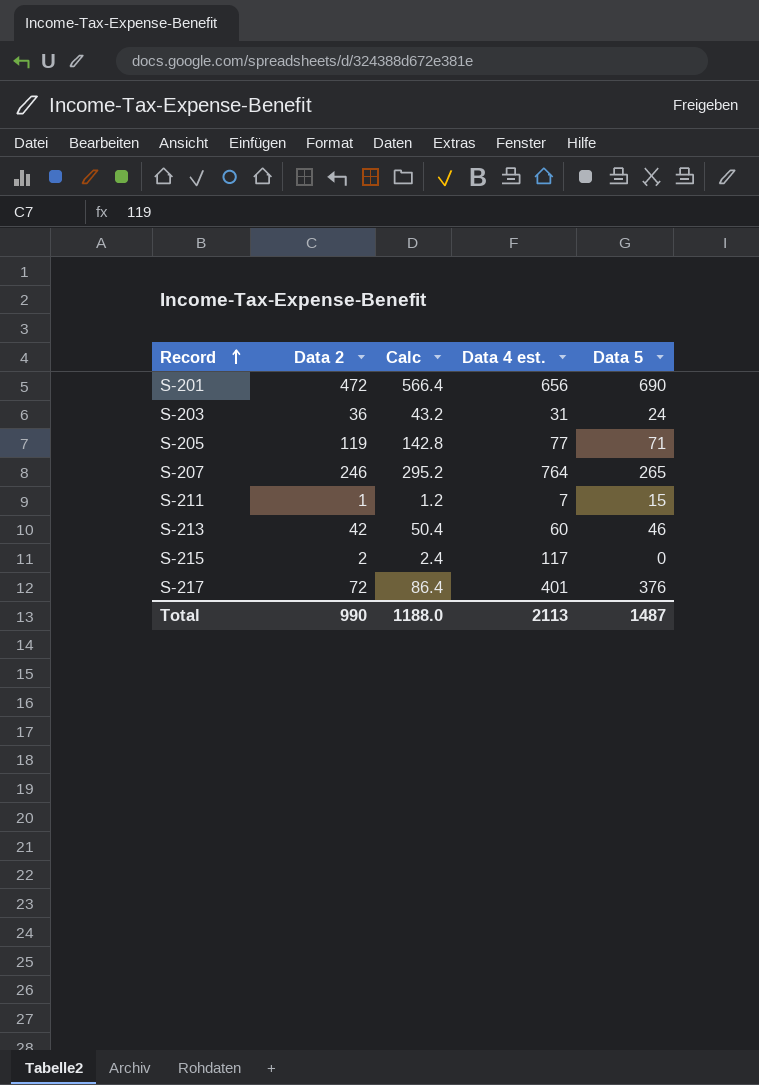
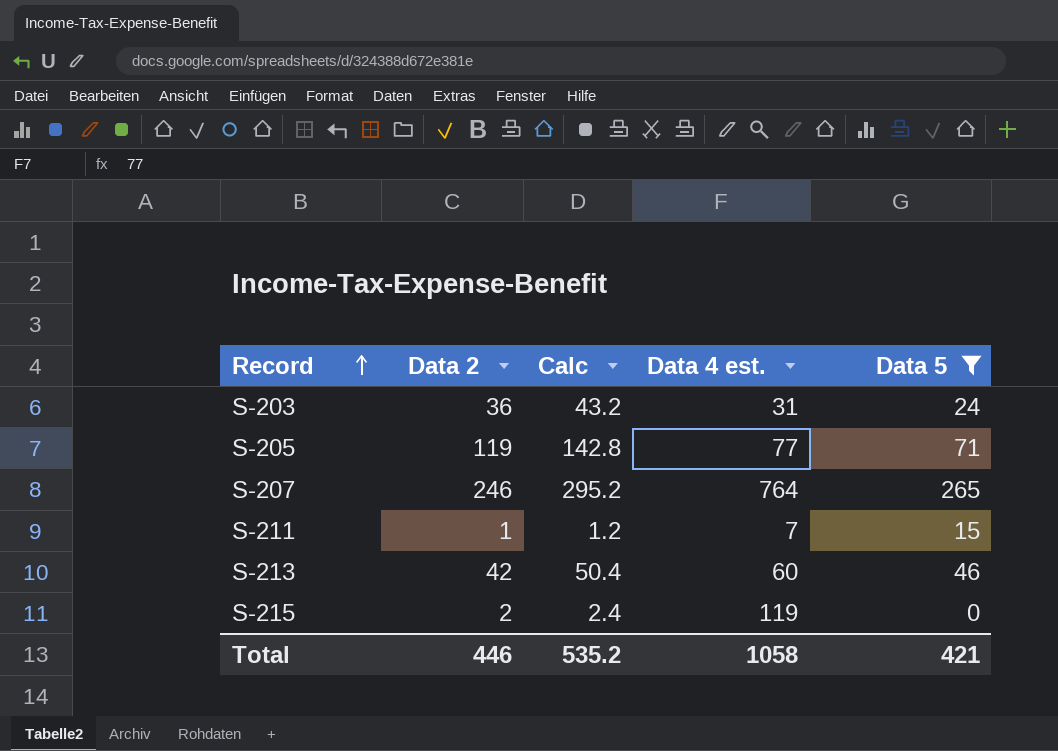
filter: none -> Data 5 <= 265
S-215 | Data 4 est.: 117 -> 119
Total | Data 2: 990 -> 446
Total | Calc: 1188.0 -> 535.2
Total | Data 4 est.: 2113 -> 1058
Total | Data 5: 1487 -> 421

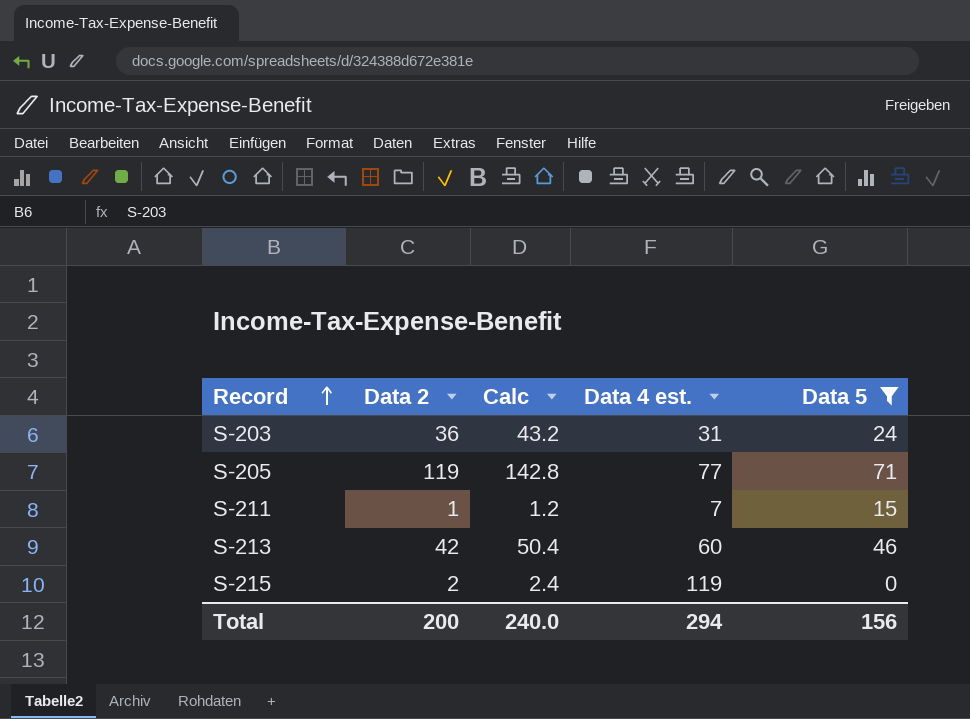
row S-207: 246 | 295.2 | 764 | 265 -> none
Total | Data 2: 446 -> 200
Total | Calc: 535.2 -> 240.0
Total | Data 4 est.: 1058 -> 294
Total | Data 5: 421 -> 156

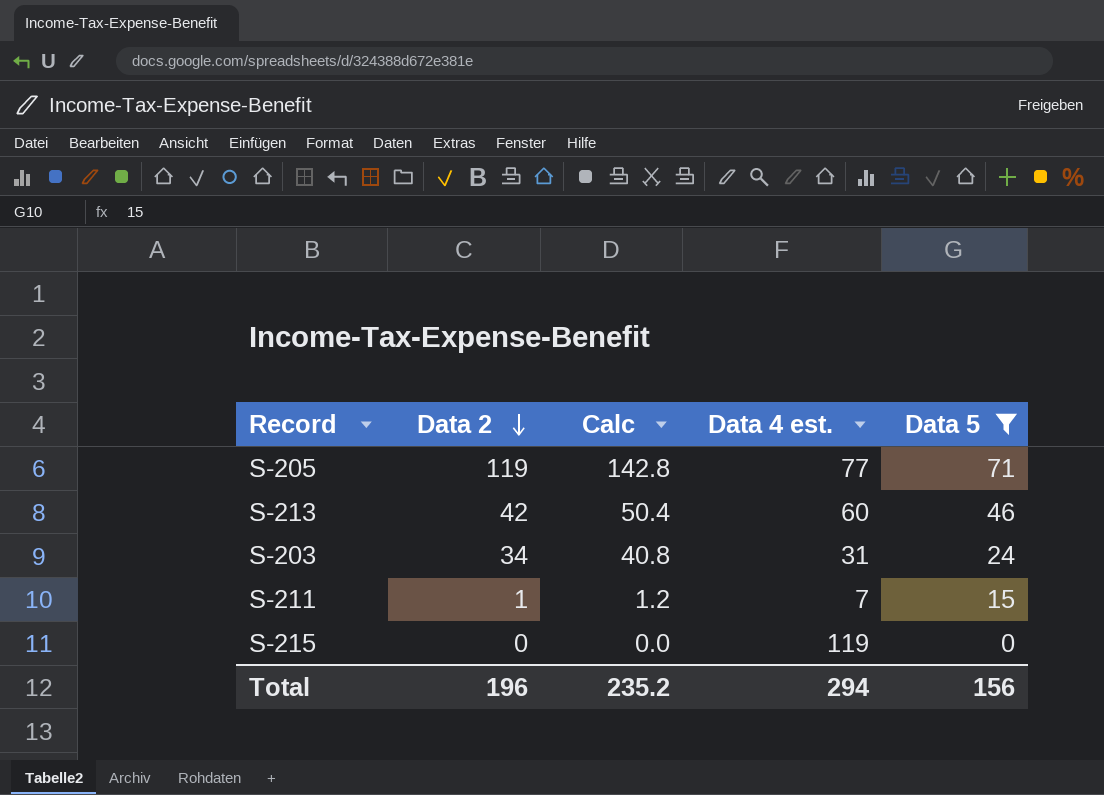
row order: Record ascending -> Data 2 descending
S-203 | Data 2: 36 -> 34
S-203 | Calc: 43.2 -> 40.8
S-215 | Data 2: 2 -> 0
S-215 | Calc: 2.4 -> 0.0
Total | Data 2: 200 -> 196
Total | Calc: 240.0 -> 235.2

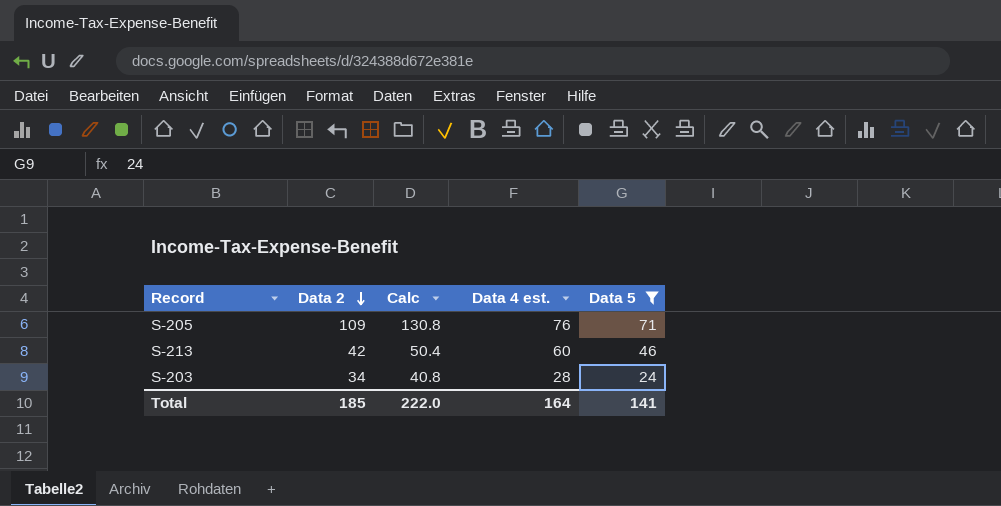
row S-211: 1 | 1.2 | 7 | 15 -> none
row S-215: 0 | 0.0 | 119 | 0 -> none
S-205 | Data 2: 119 -> 109
S-205 | Calc: 142.8 -> 130.8
S-205 | Data 4 est.: 77 -> 76
S-203 | Data 4 est.: 31 -> 28
Total | Data 2: 196 -> 185
Total | Calc: 235.2 -> 222.0
Total | Data 4 est.: 294 -> 164
Total | Data 5: 156 -> 141

